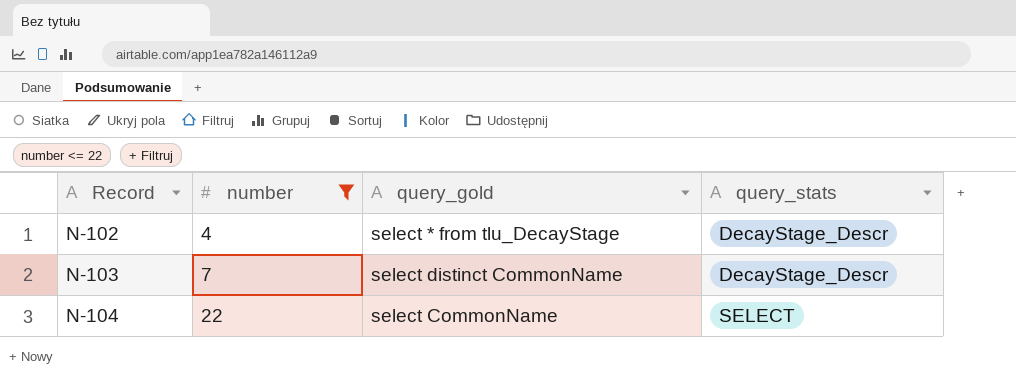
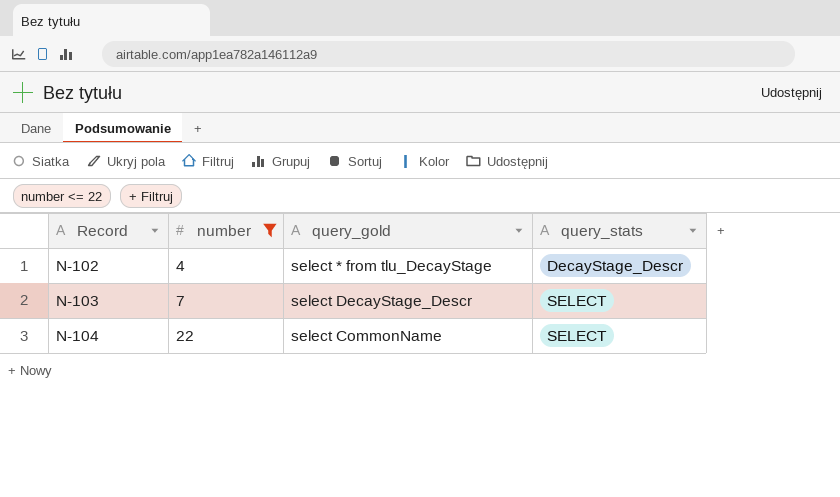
N-103 | query_gold: select distinct CommonName -> select DecayStage_Descr
N-103 | query_stats: DecayStage_Descr -> SELECT

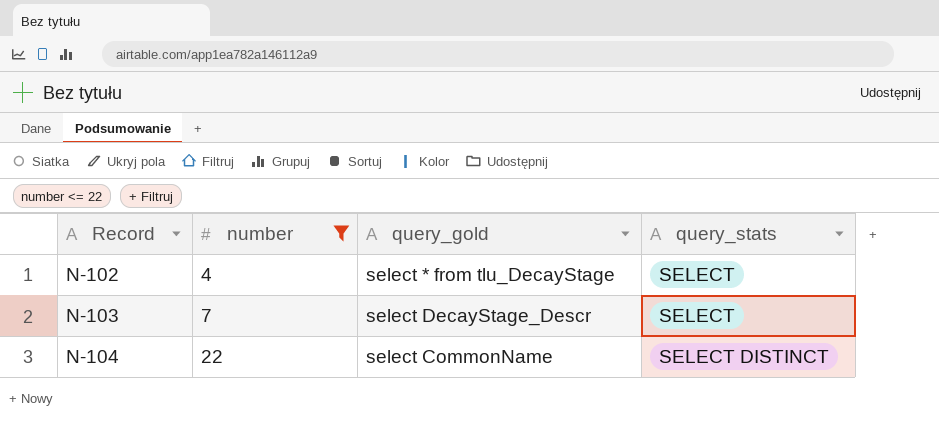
N-102 | query_stats: DecayStage_Descr -> SELECT
N-104 | query_stats: SELECT -> SELECT DISTINCT

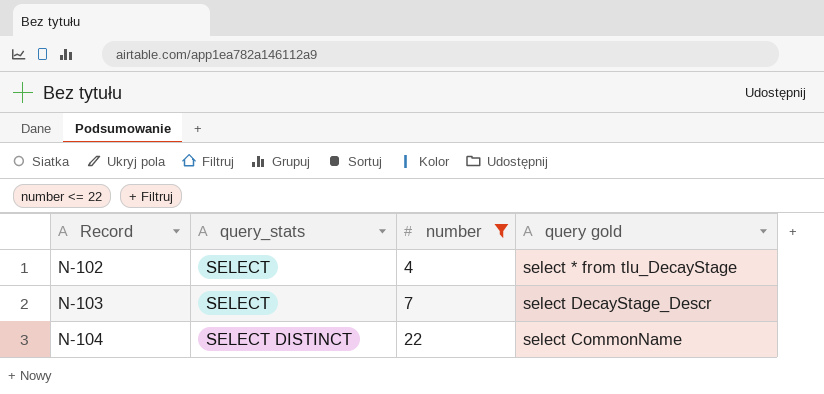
column query_stats | position: 4 -> 2
column name: query_gold -> query gold

